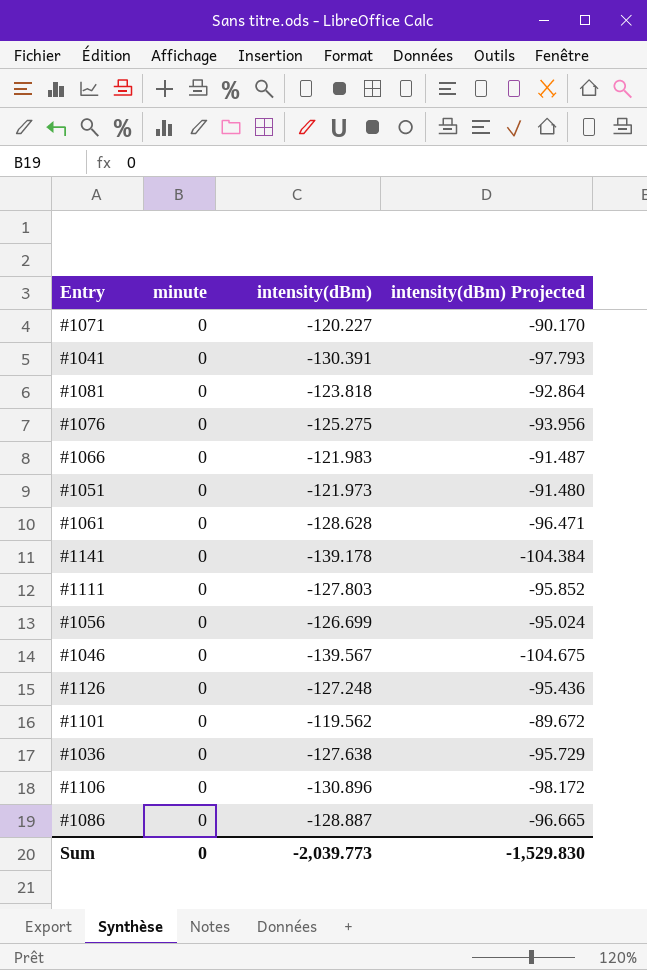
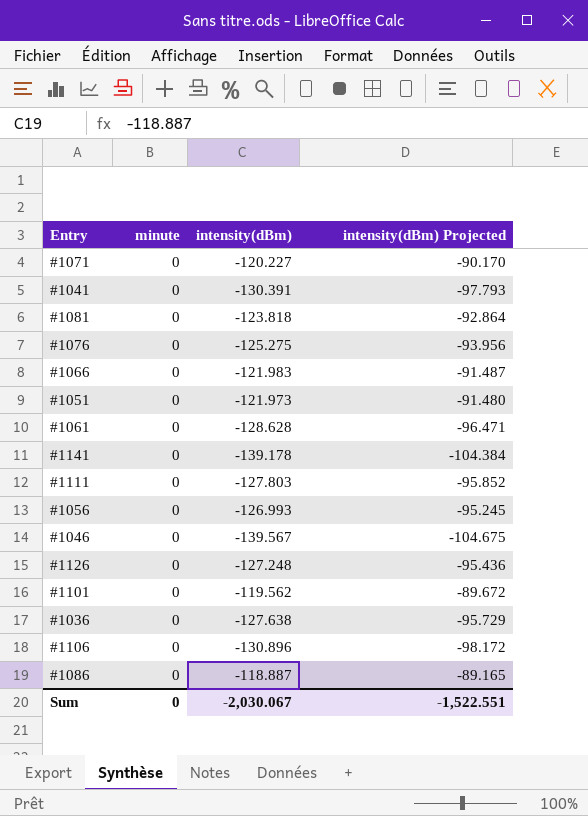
#1056 | intensity(dBm): -126.699 -> -126.993
#1056 | intensity(dBm) Projected: -95.024 -> -95.245
#1086 | intensity(dBm): -128.887 -> -118.887
#1086 | intensity(dBm) Projected: -96.665 -> -89.165
Sum | intensity(dBm): -2,039.773 -> -2,030.067
Sum | intensity(dBm) Projected: -1,529.830 -> -1,522.551

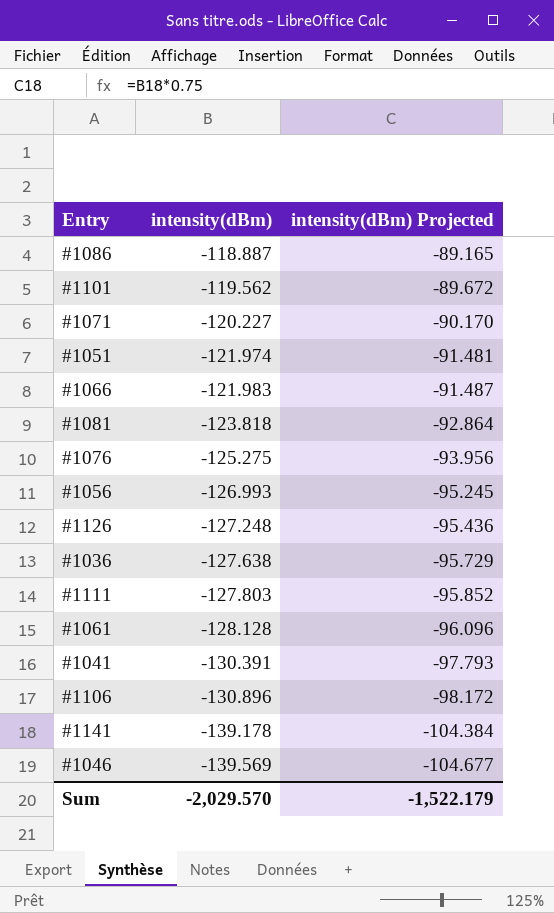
row order: none -> intensity(dBm) descending
column minute | position: 2 -> none
#1051 | intensity(dBm): -121.973 -> -121.974
#1051 | intensity(dBm) Projected: -91.480 -> -91.481
#1061 | intensity(dBm): -128.628 -> -128.128
#1061 | intensity(dBm) Projected: -96.471 -> -96.096
#1046 | intensity(dBm): -139.567 -> -139.569
#1046 | intensity(dBm) Projected: -104.675 -> -104.677
Sum | intensity(dBm): -2,030.067 -> -2,029.570
Sum | intensity(dBm) Projected: -1,522.551 -> -1,522.179

